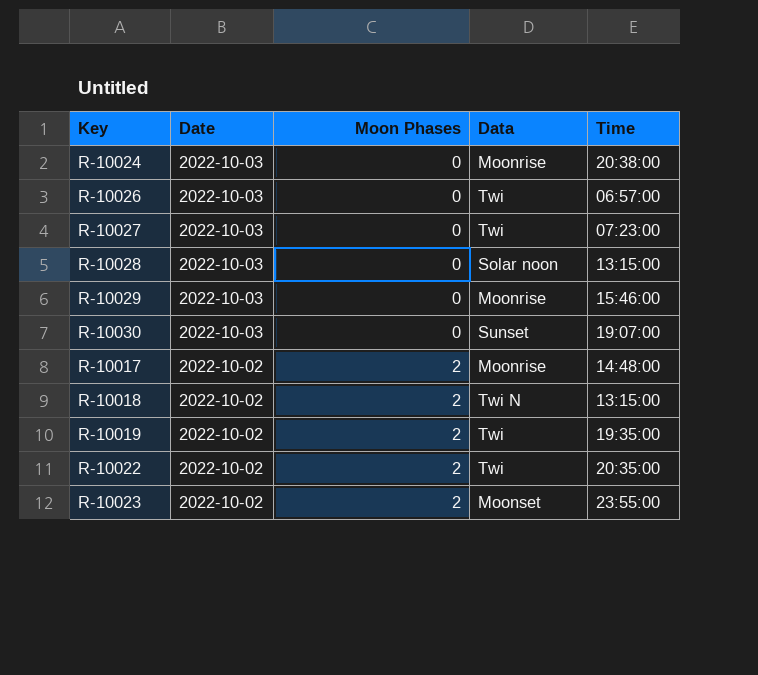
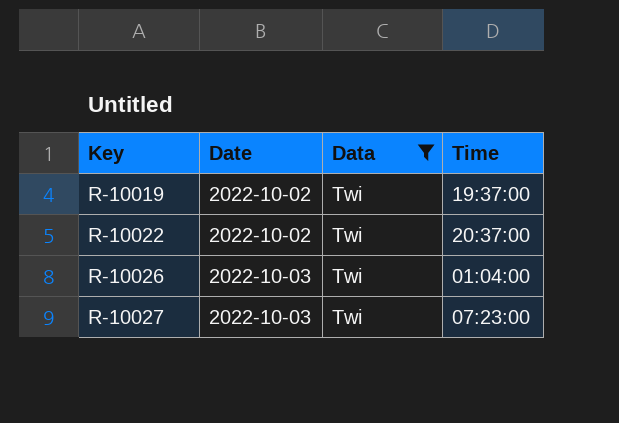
filter: none -> Data = Twi
row order: Date descending -> Key ascending
column Moon Phases | position: 3 -> none
R-10019 | Time: 19:35:00 -> 19:37:00
R-10022 | Time: 20:35:00 -> 20:37:00
R-10026 | Time: 06:57:00 -> 01:04:00

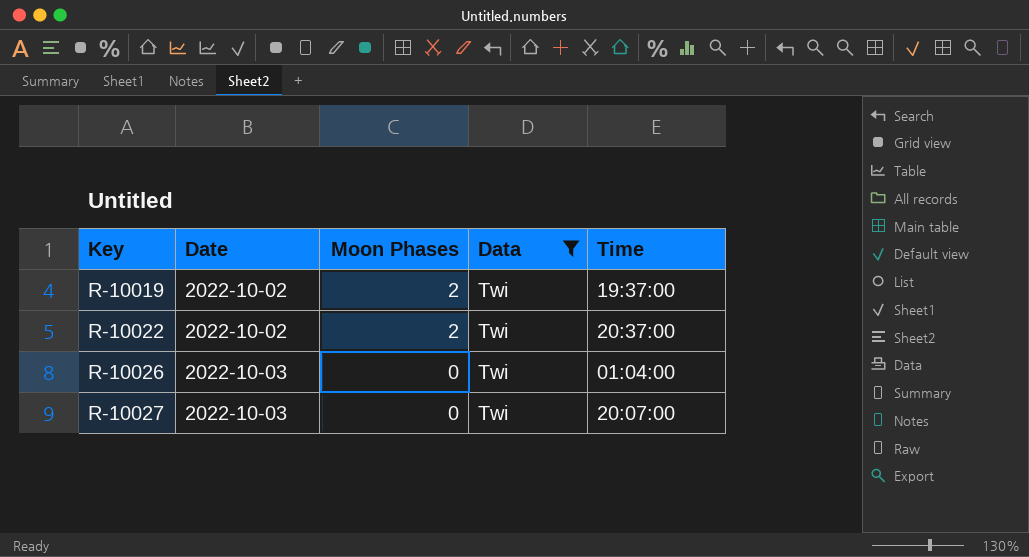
column Moon Phases | position: none -> 3
R-10027 | Time: 07:23:00 -> 20:07:00

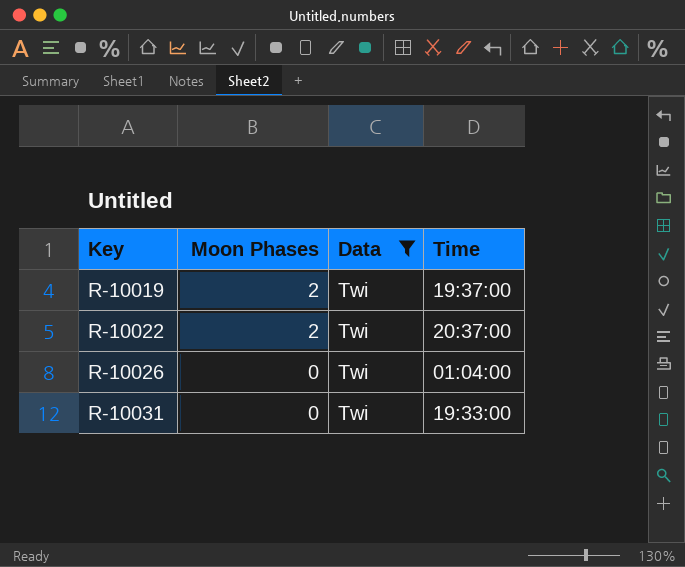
column Date | position: 2 -> none
row R-10027: 2022-10-03 | 0 | Twi | 20:07:00 -> none
row R-10031: none -> 0 | Twi | 19:33:00

